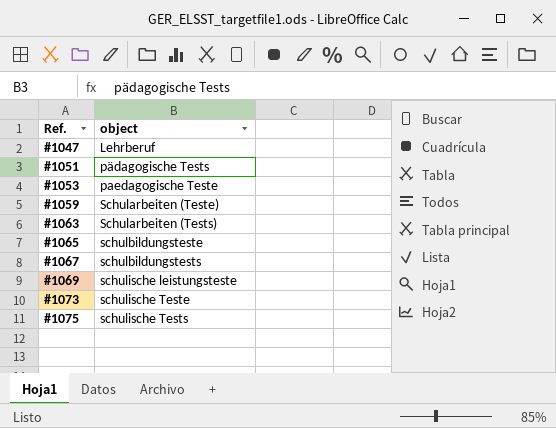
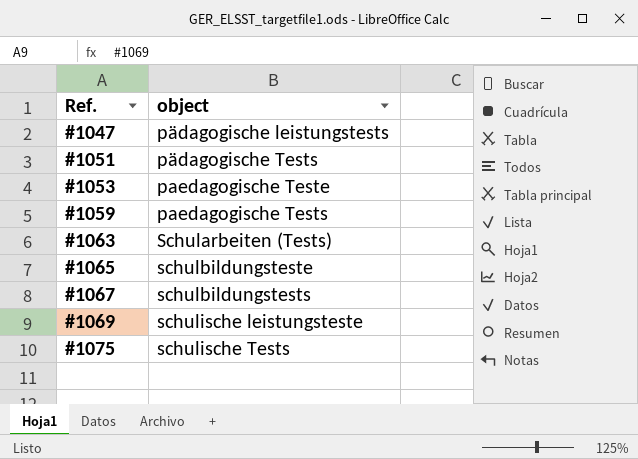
row #1073: schulische Teste -> none
#1047 | object: Lehrberuf -> pädagogische leistungstests
#1059 | object: Schularbeiten (Teste) -> paedagogische Tests

